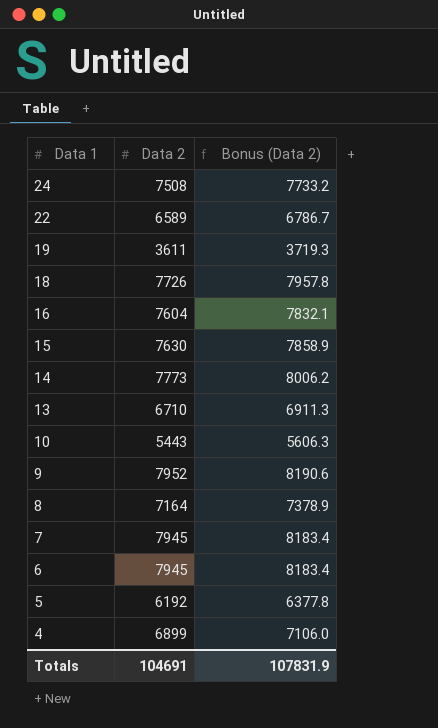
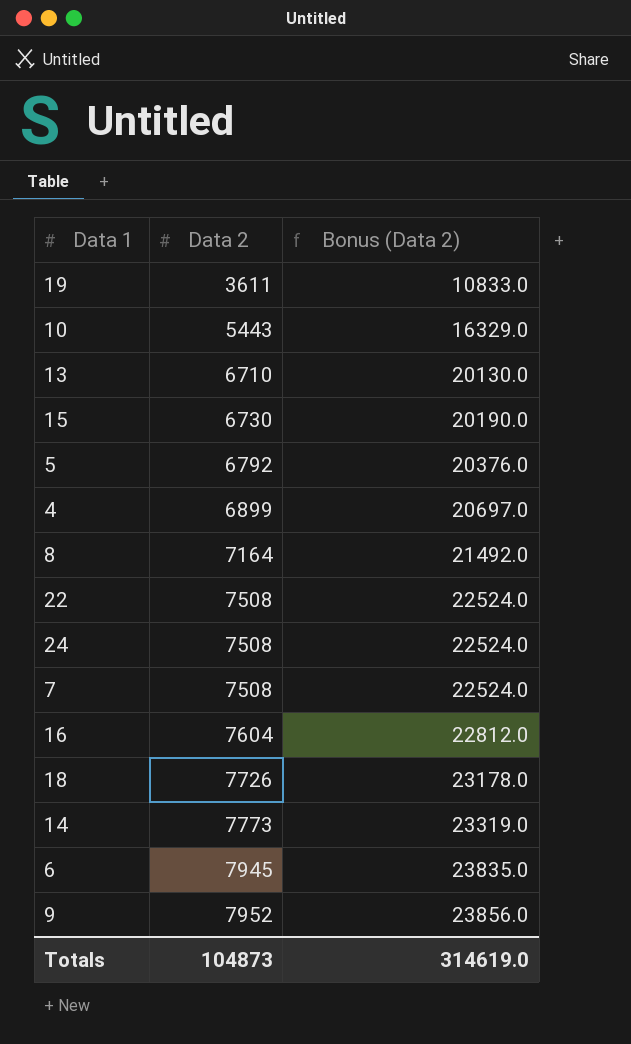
row order: Data 1 descending -> Data 2 ascending
column Bonus (Data 2) | formula: [Data 2] * 1.03 -> [Data 2] * 3
15 | Data 2: 7630 -> 6730
5 | Data 2: 6192 -> 6792
22 | Data 2: 6589 -> 7508
7 | Data 2: 7945 -> 7508
Totals | Data 2: 104691 -> 104873
Totals | Bonus (Data 2): 107831.9 -> 314619.0

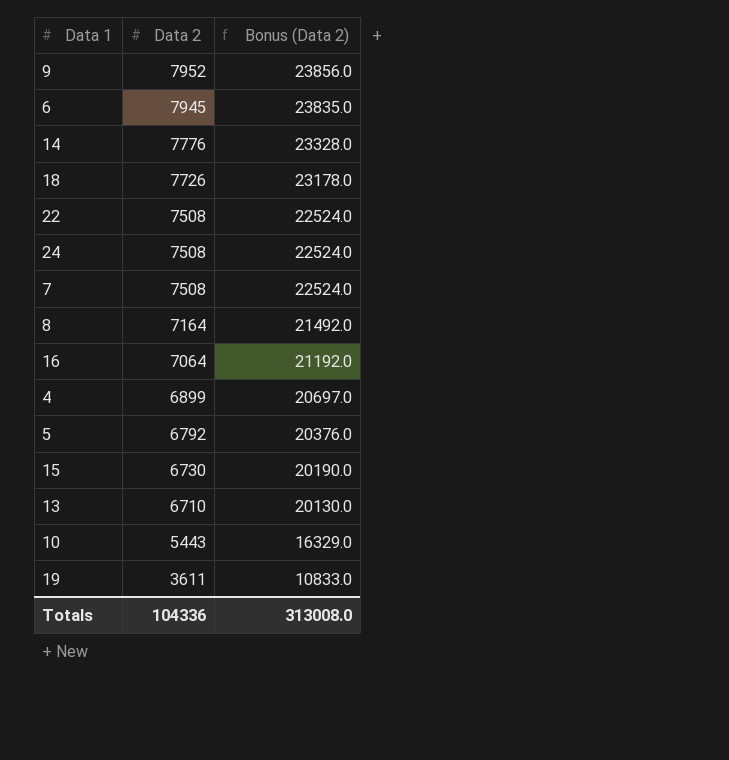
row order: Data 2 ascending -> Data 2 descending
14 | Data 2: 7773 -> 7776
14 | Bonus (Data 2): 23319.0 -> 23328.0
16 | Data 2: 7604 -> 7064
16 | Bonus (Data 2): 22812.0 -> 21192.0
Totals | Data 2: 104873 -> 104336
Totals | Bonus (Data 2): 314619.0 -> 313008.0

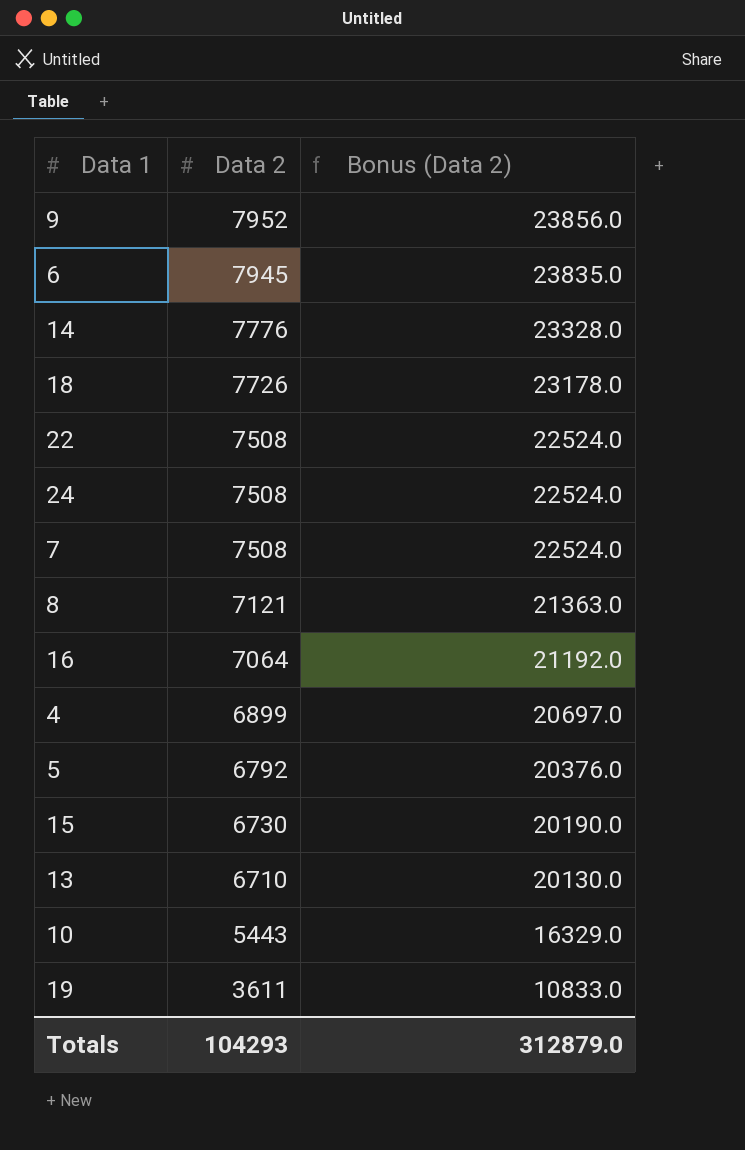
8 | Data 2: 7164 -> 7121
8 | Bonus (Data 2): 21492.0 -> 21363.0
Totals | Data 2: 104336 -> 104293
Totals | Bonus (Data 2): 313008.0 -> 312879.0

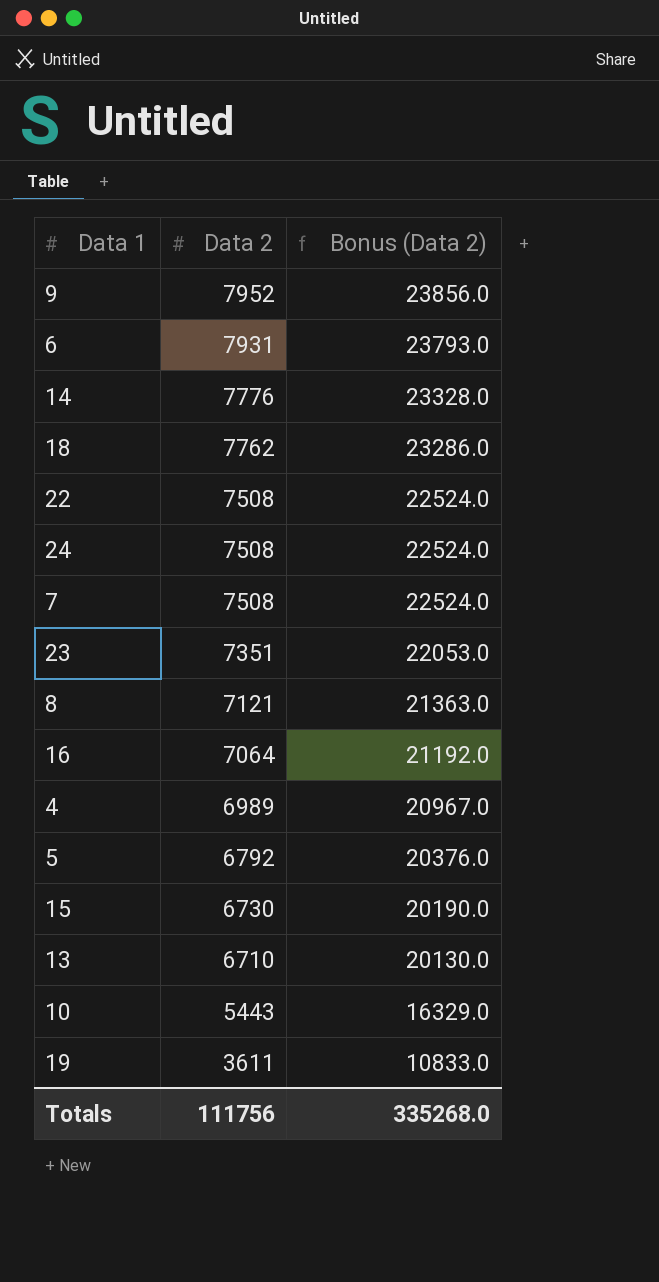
6 | Data 2: 7945 -> 7931
6 | Bonus (Data 2): 23835.0 -> 23793.0
18 | Data 2: 7726 -> 7762
18 | Bonus (Data 2): 23178.0 -> 23286.0
row 23: none -> 7351 | 22053.0
4 | Data 2: 6899 -> 6989
4 | Bonus (Data 2): 20697.0 -> 20967.0
Totals | Data 2: 104293 -> 111756
Totals | Bonus (Data 2): 312879.0 -> 335268.0

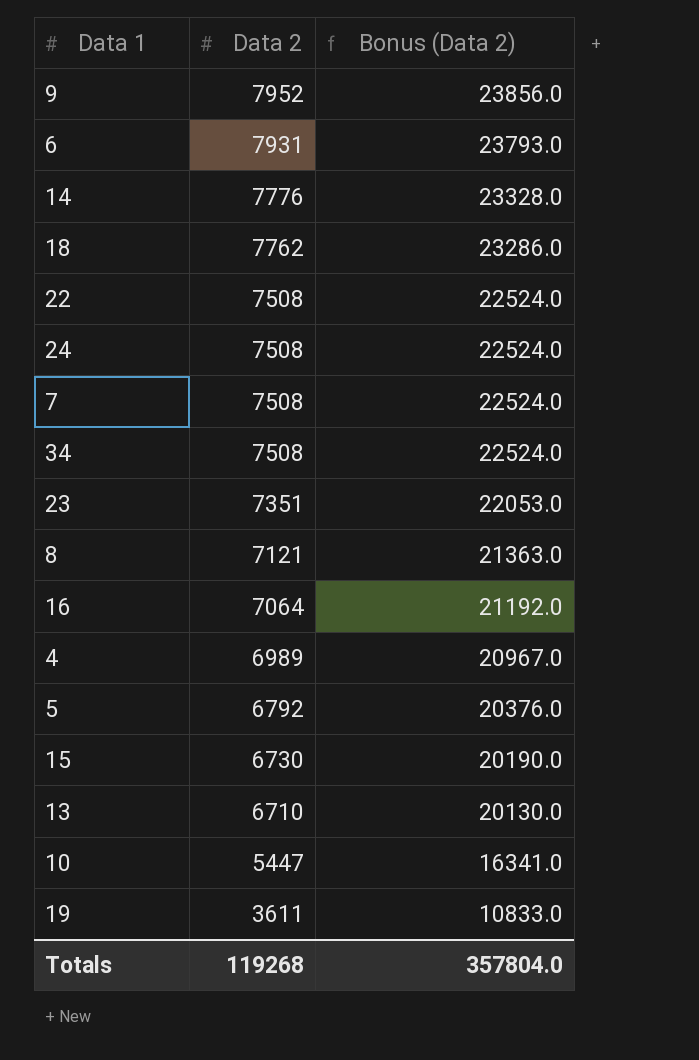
row 34: none -> 7508 | 22524.0
10 | Data 2: 5443 -> 5447
10 | Bonus (Data 2): 16329.0 -> 16341.0
Totals | Data 2: 111756 -> 119268
Totals | Bonus (Data 2): 335268.0 -> 357804.0

